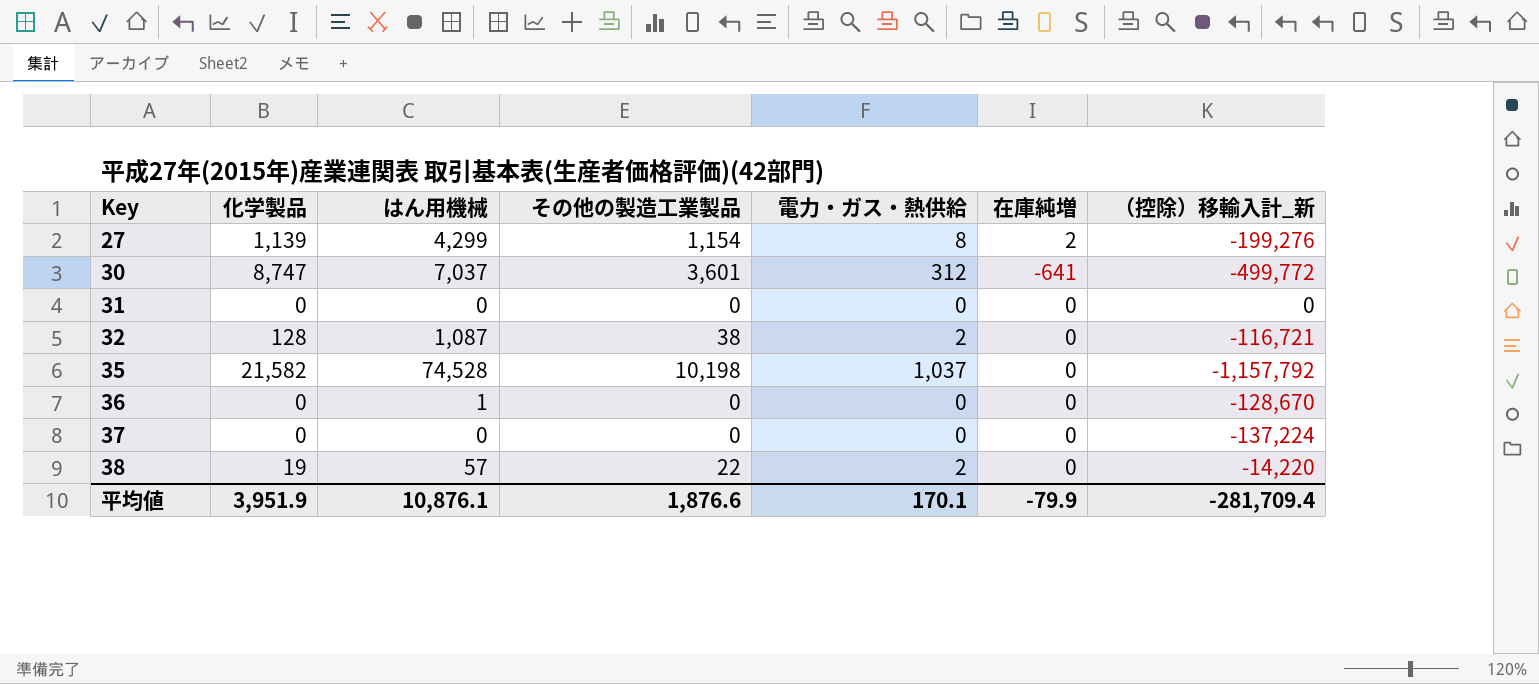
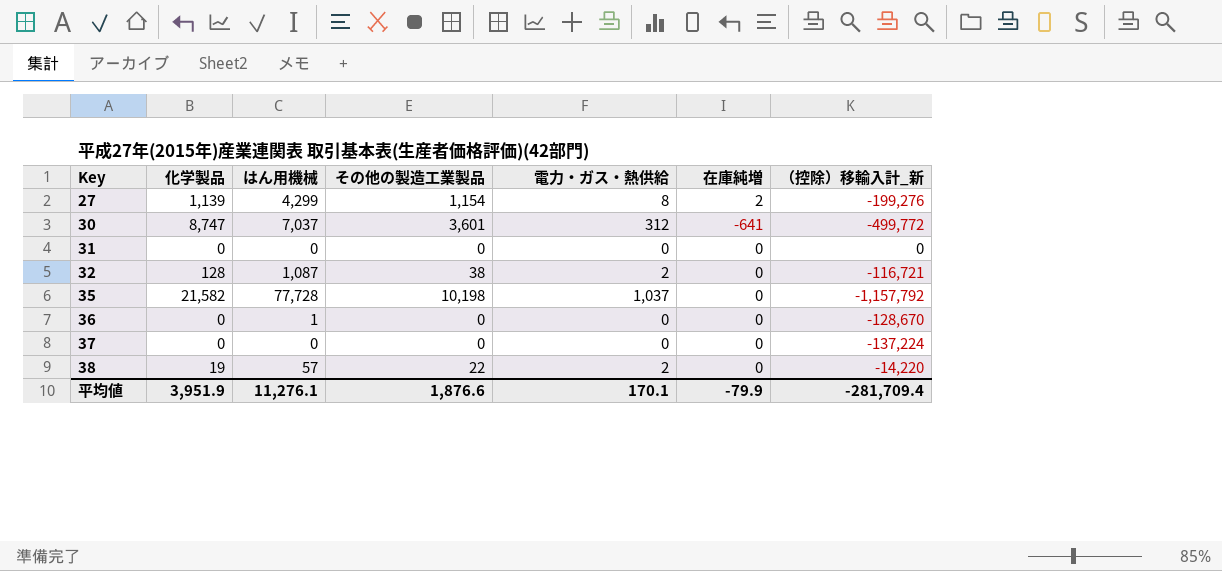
35 | はん用機械: 74,528 -> 77,728
平均値 | はん用機械: 10,876.1 -> 11,276.1

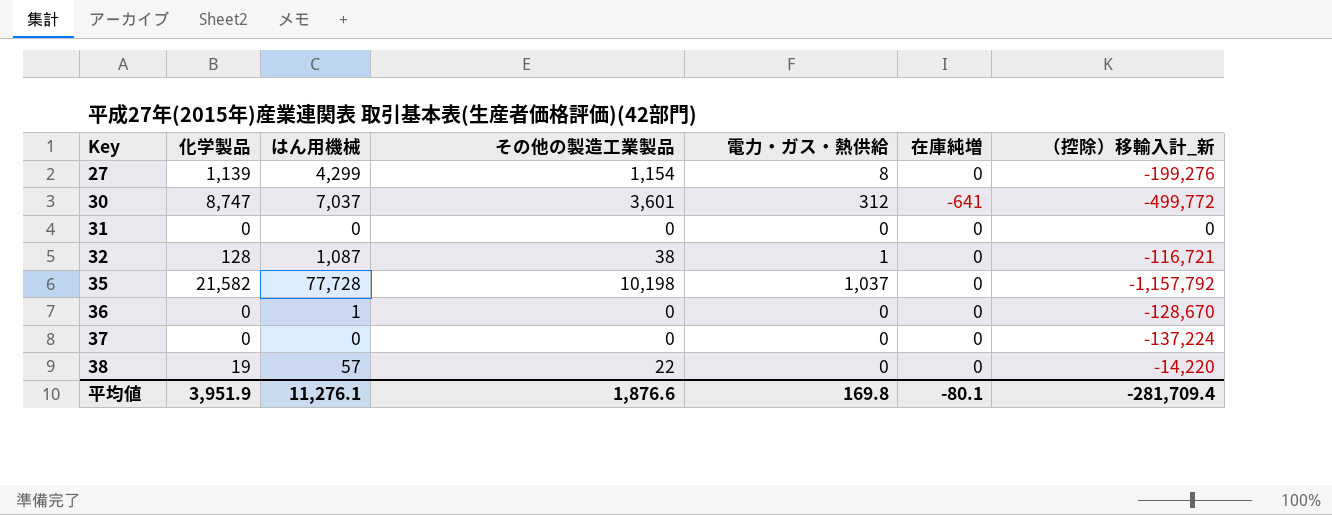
27 | 在庫純増: 2 -> 0
32 | 電力・ガス・熱供給: 2 -> 1
38 | 電力・ガス・熱供給: 2 -> 0
平均値 | 電力・ガス・熱供給: 170.1 -> 169.8
平均値 | 在庫純増: -79.9 -> -80.1

